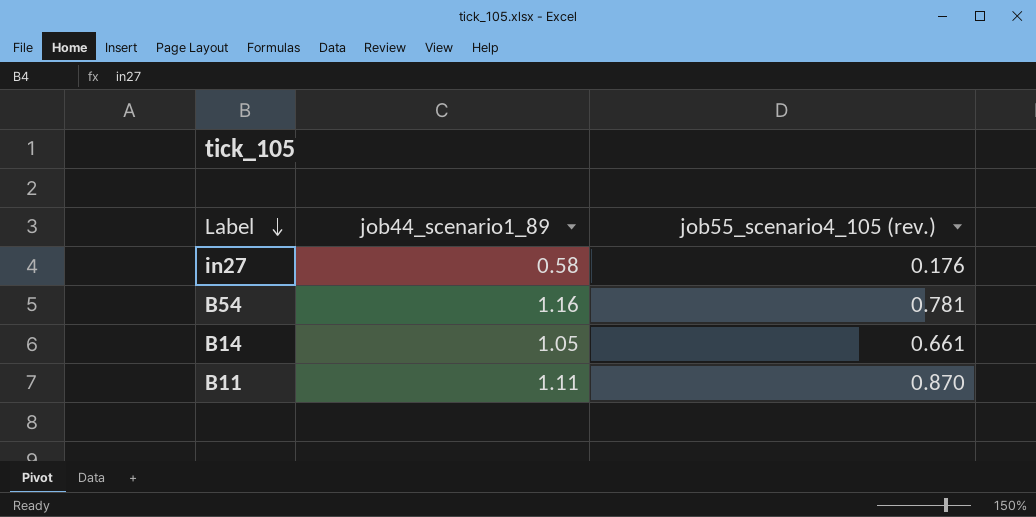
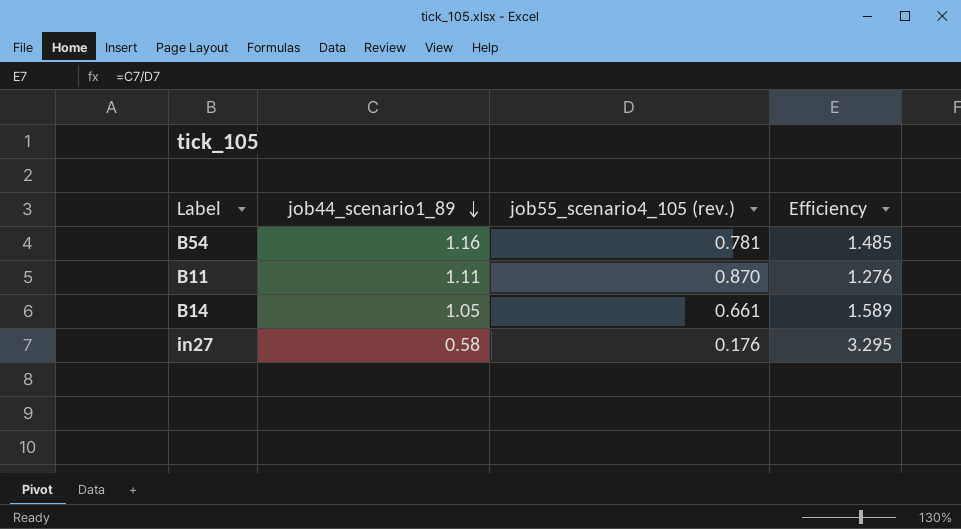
row order: Label descending -> job44_scenario1_89 descending
column Efficiency | formula: none -> [job44_scenario1_89] / [job55_scenario4_105 (rev.)]

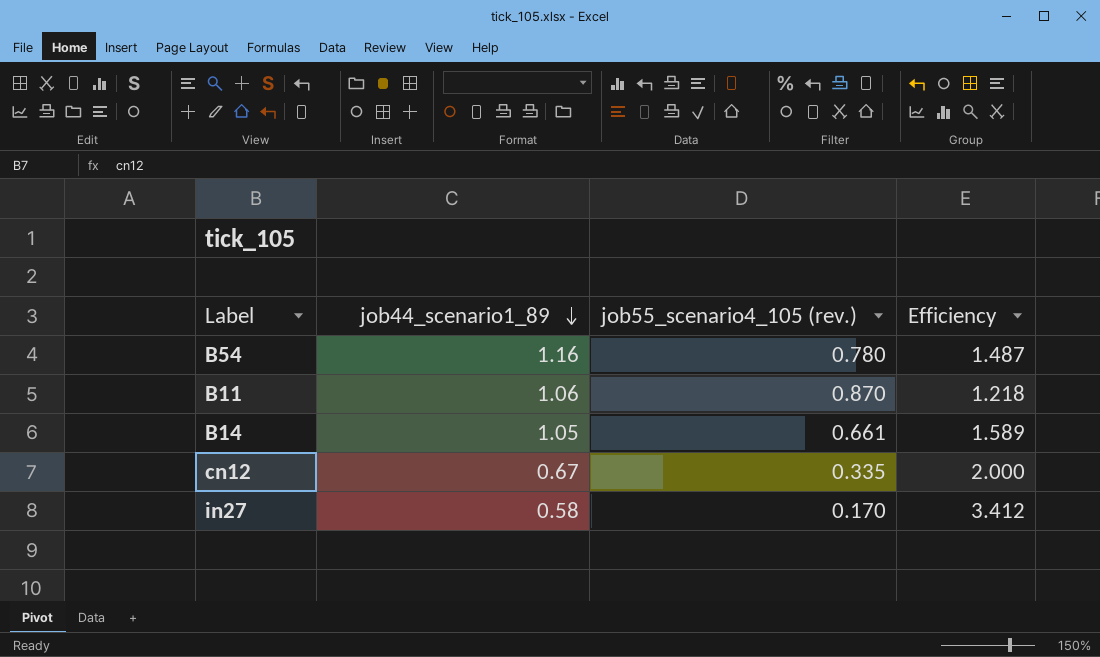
B54 | job55_scenario4_105 (rev.): 0.781 -> 0.780
B54 | Efficiency: 1.485 -> 1.487
B11 | job44_scenario1_89: 1.11 -> 1.06
B11 | Efficiency: 1.276 -> 1.218
row cn12: none -> 0.67 | 0.335 | 2.000
in27 | job55_scenario4_105 (rev.): 0.176 -> 0.170
in27 | Efficiency: 3.295 -> 3.412

